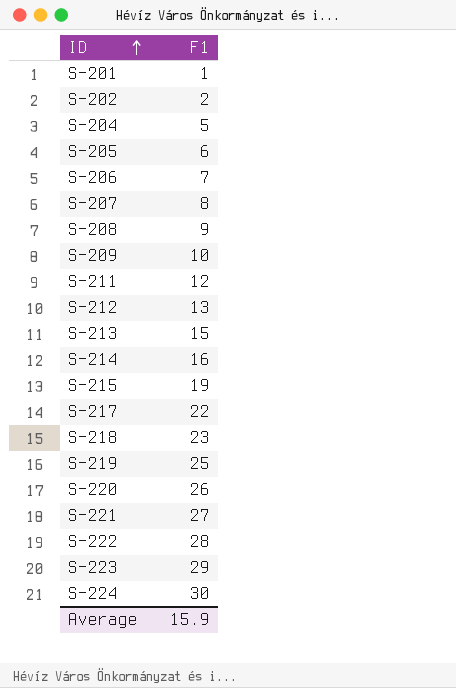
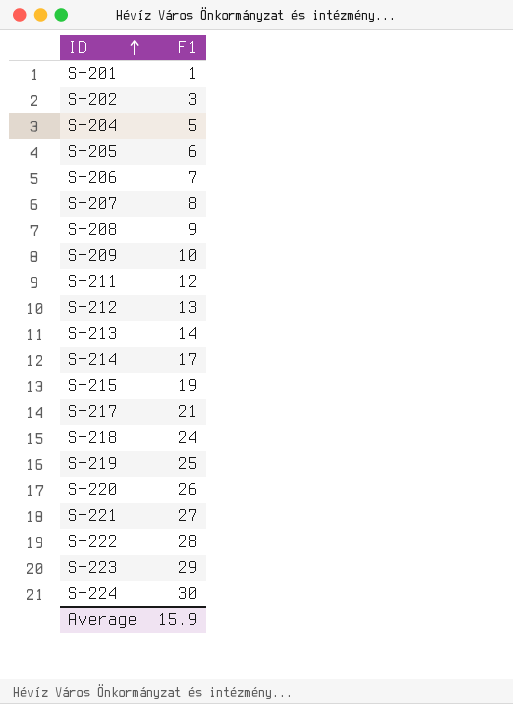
S-202 | F1: 2 -> 3
S-213 | F1: 15 -> 14
S-214 | F1: 16 -> 17
S-217 | F1: 22 -> 21
S-218 | F1: 23 -> 24

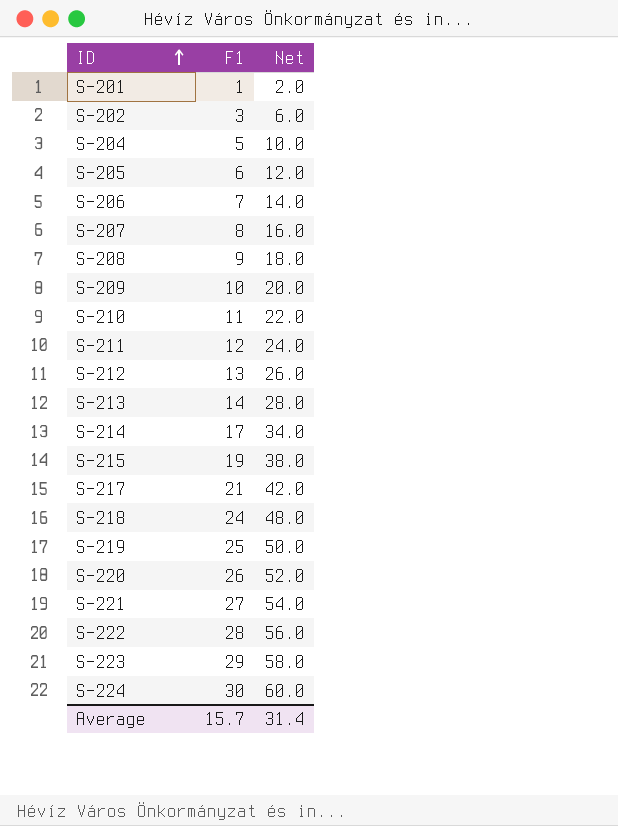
column Net | formula: none -> [F1] * 2
row S-210: none -> 11 | 22.0
Average | F1: 15.9 -> 15.7

